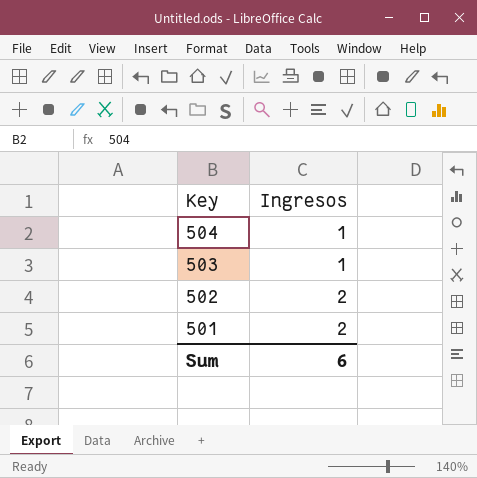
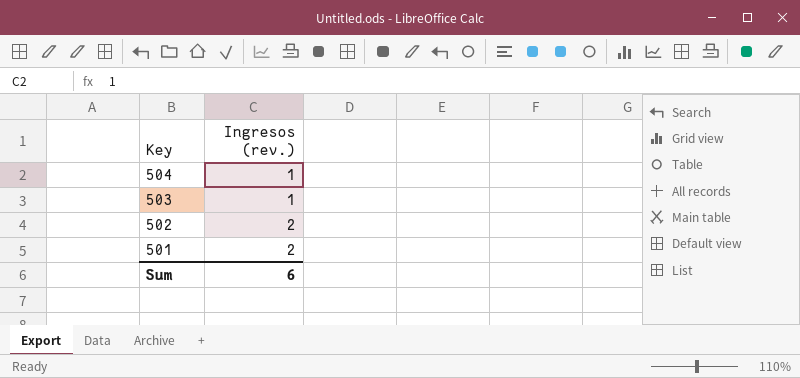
column name: Ingresos -> Ingresos (rev.)

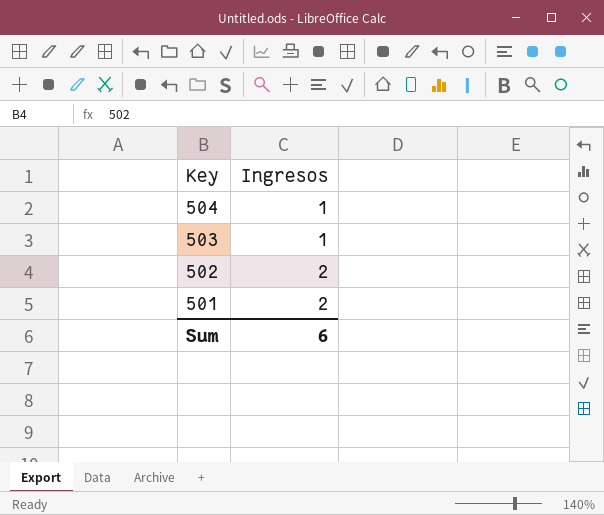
column name: Ingresos (rev.) -> Ingresos

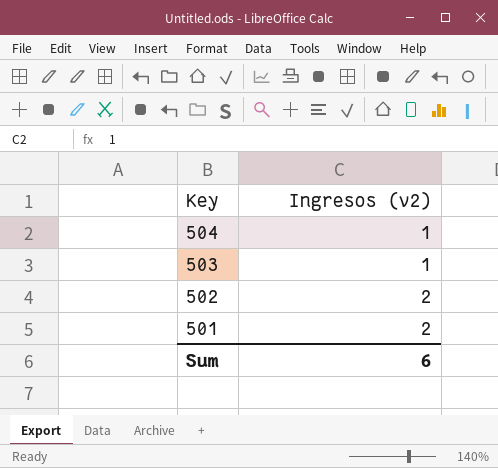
column name: Ingresos -> Ingresos (v2)

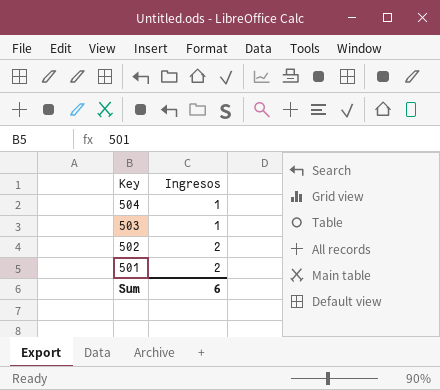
column name: Ingresos (v2) -> Ingresos

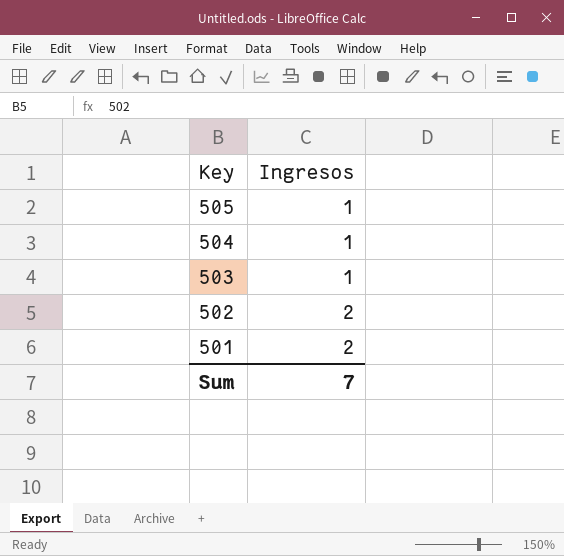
row 505: none -> 1
Sum | Ingresos: 6 -> 7

